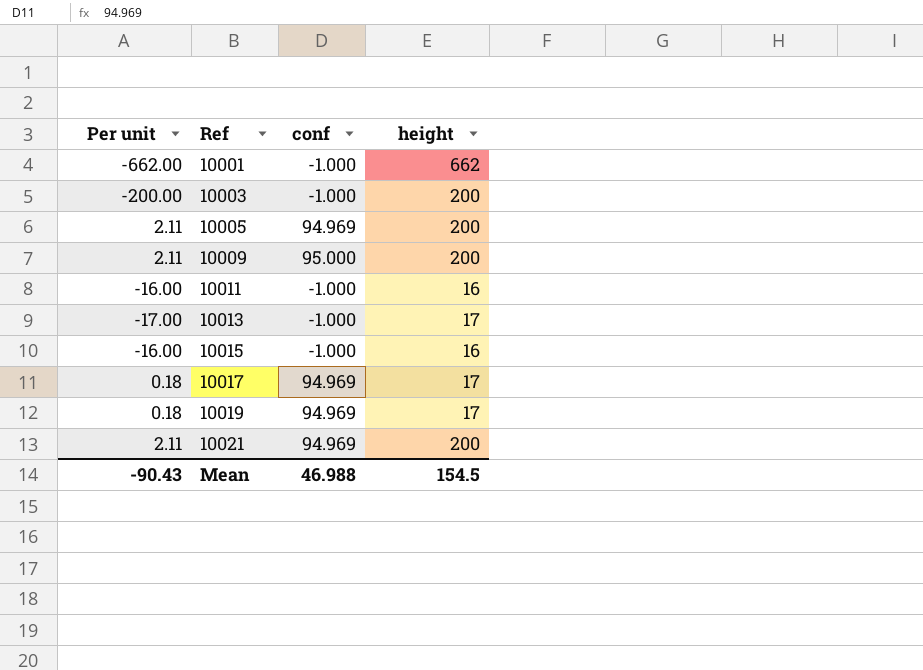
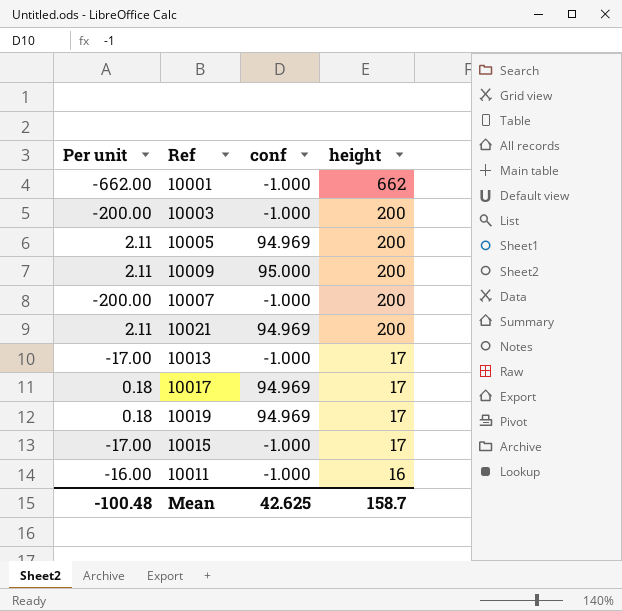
row order: Ref ascending -> height descending
row 10007: none -> -200.00 | -1.000 | 200
10015 | Per unit: -16.00 -> -17.00
10015 | height: 16 -> 17
Mean | Per unit: -90.43 -> -100.48
Mean | conf: 46.988 -> 42.625
Mean | height: 154.5 -> 158.7

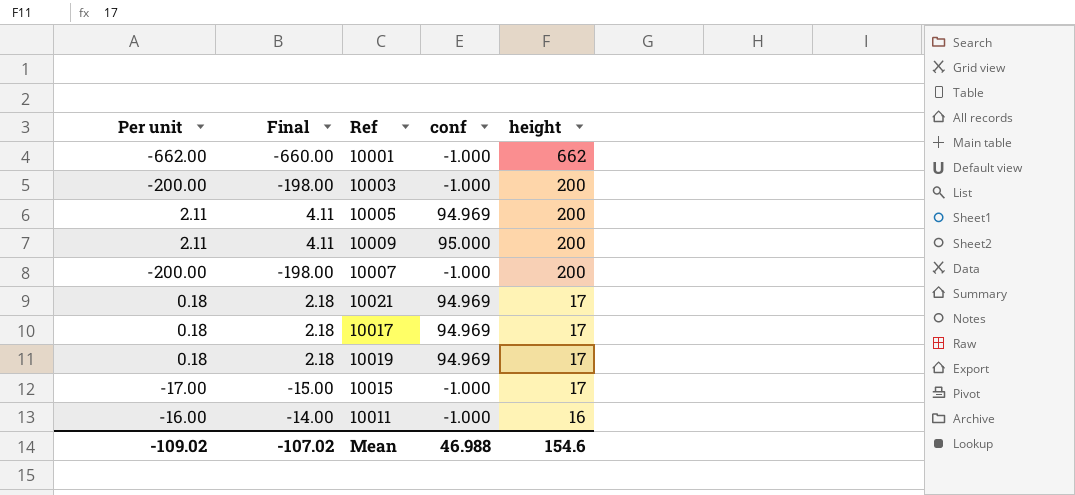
column Final | formula: none -> [Per unit] + 2
row 10013: -17.00 | -1.000 | 17 -> none
10021 | Per unit: 2.11 -> 0.18
10021 | height: 200 -> 17
Mean | Per unit: -100.48 -> -109.02
Mean | conf: 42.625 -> 46.988
Mean | height: 158.7 -> 154.6

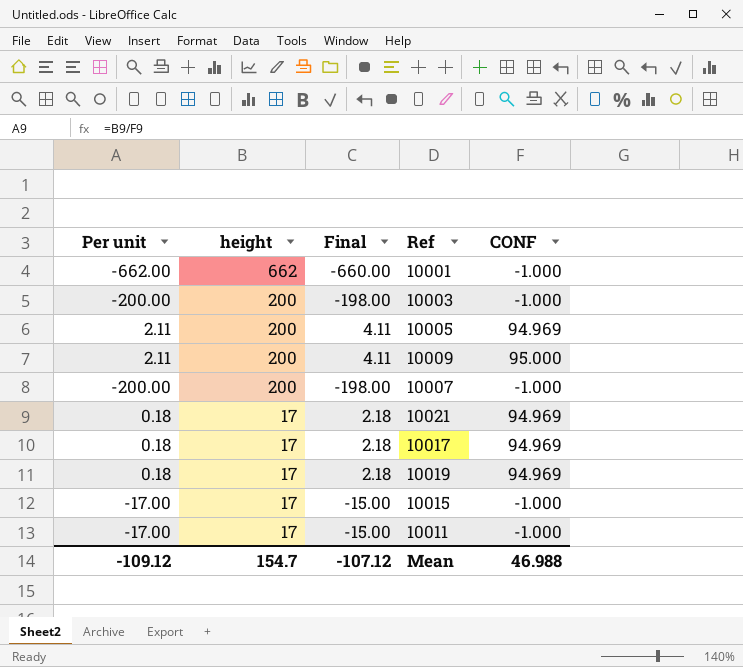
column height | position: 5 -> 2
column name: conf -> CONF
10011 | Per unit: -16.00 -> -17.00
10011 | height: 16 -> 17
10011 | Final: -14.00 -> -15.00
Mean | Per unit: -109.02 -> -109.12
Mean | height: 154.6 -> 154.7
Mean | Final: -107.02 -> -107.12

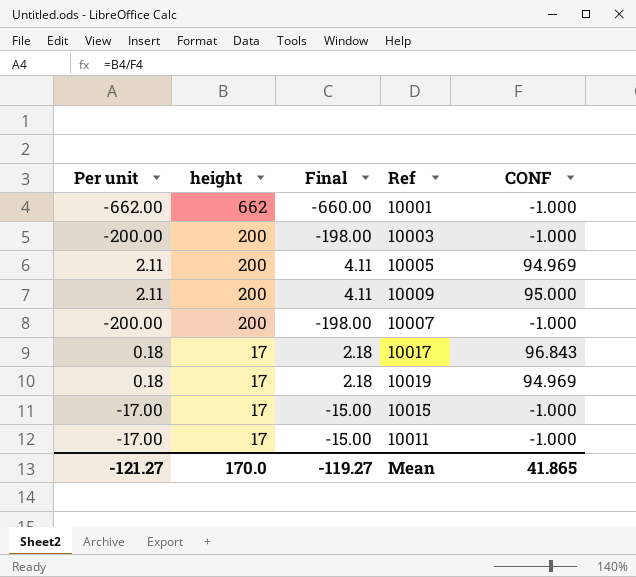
row 10021: 0.18 | 17 | 2.18 | 94.969 -> none
10017 | CONF: 94.969 -> 96.843
Mean | Per unit: -109.12 -> -121.27
Mean | height: 154.7 -> 170.0
Mean | Final: -107.12 -> -119.27
Mean | CONF: 46.988 -> 41.865

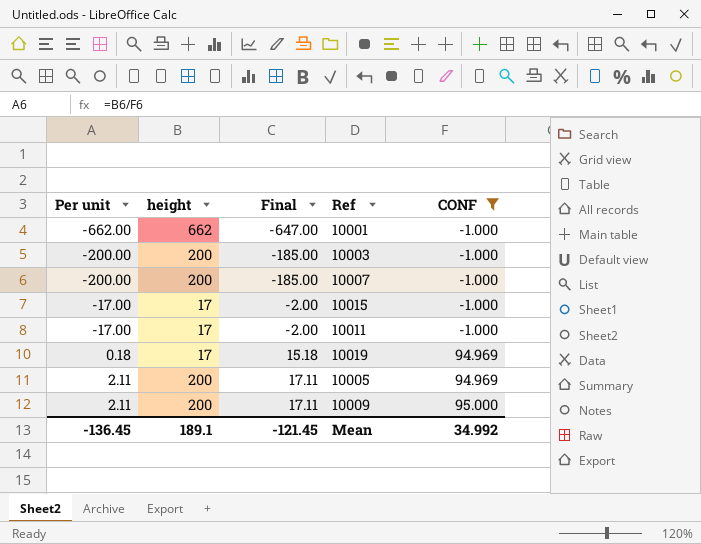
filter: none -> CONF != 96.843
row order: height descending -> Per unit ascending
column Final | formula: [Per unit] + 2 -> [Per unit] + 15
Mean | Per unit: -121.27 -> -136.45
Mean | height: 170.0 -> 189.1
Mean | Final: -119.27 -> -121.45
Mean | CONF: 41.865 -> 34.992

